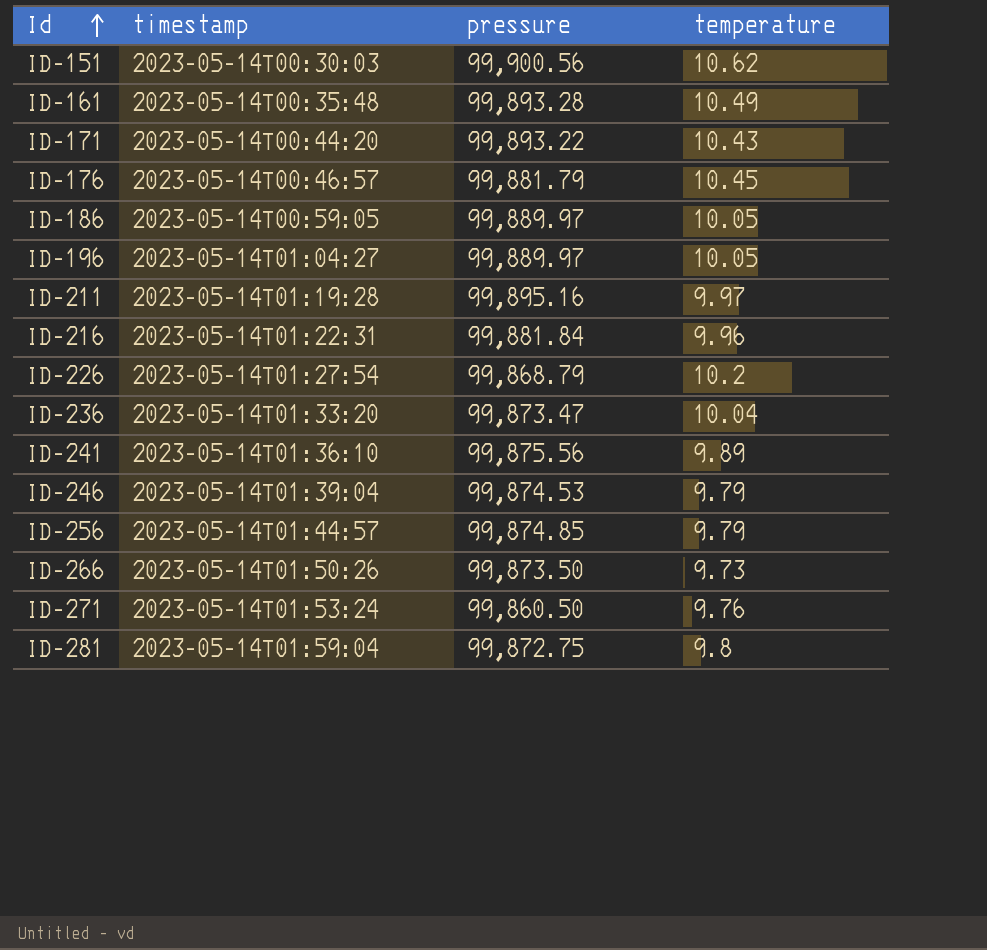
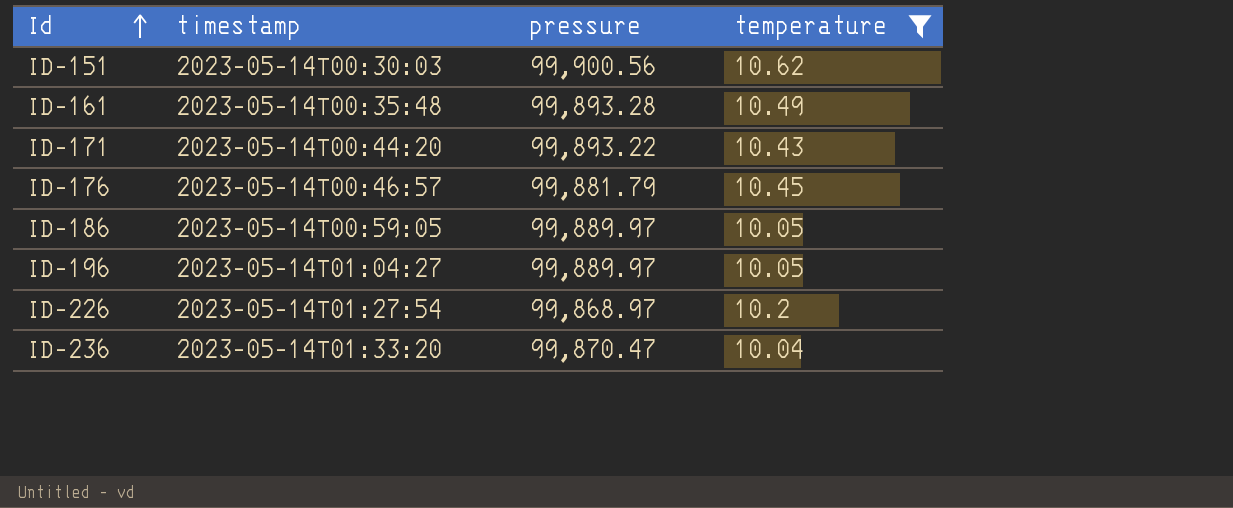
filter: none -> temperature >= 10.04
ID-226 | pressure: 99,868.79 -> 99,868.97
ID-236 | pressure: 99,873.47 -> 99,870.47

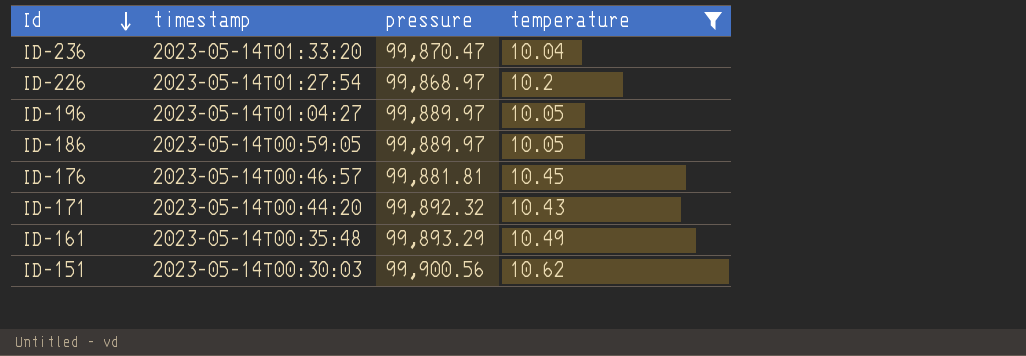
row order: Id ascending -> Id descending
ID-176 | pressure: 99,881.79 -> 99,881.81
ID-171 | pressure: 99,893.22 -> 99,892.32
ID-161 | pressure: 99,893.28 -> 99,893.29

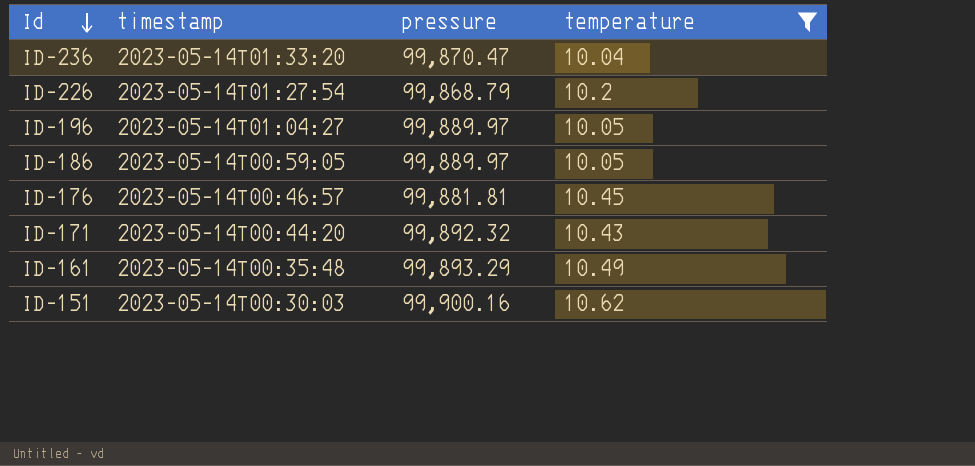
ID-226 | pressure: 99,868.97 -> 99,868.79
ID-151 | pressure: 99,900.56 -> 99,900.16

